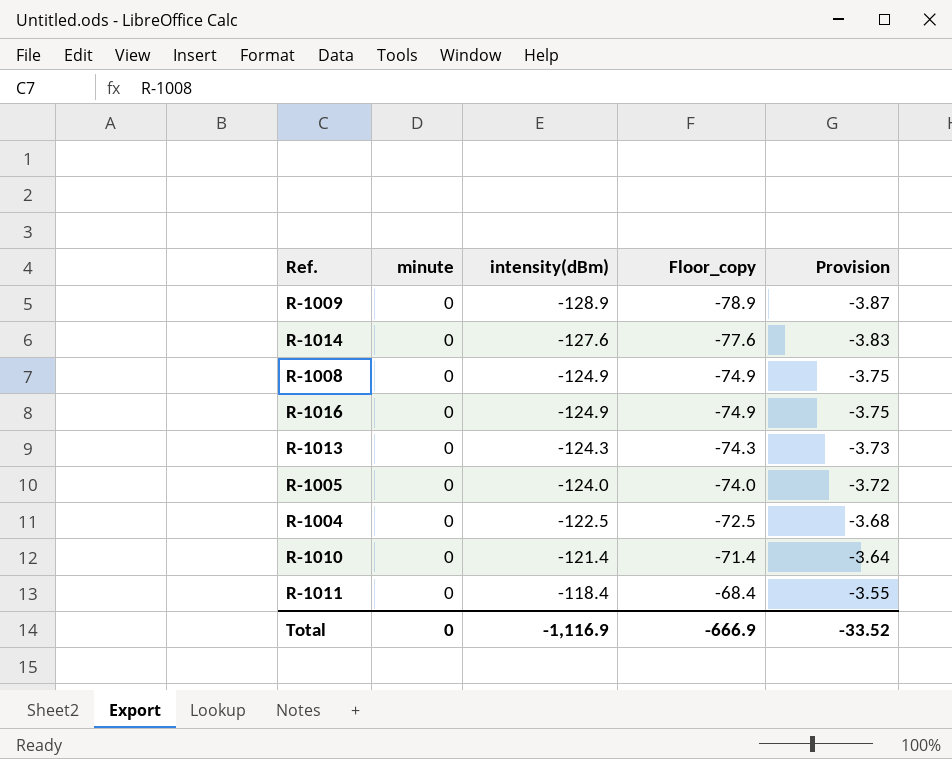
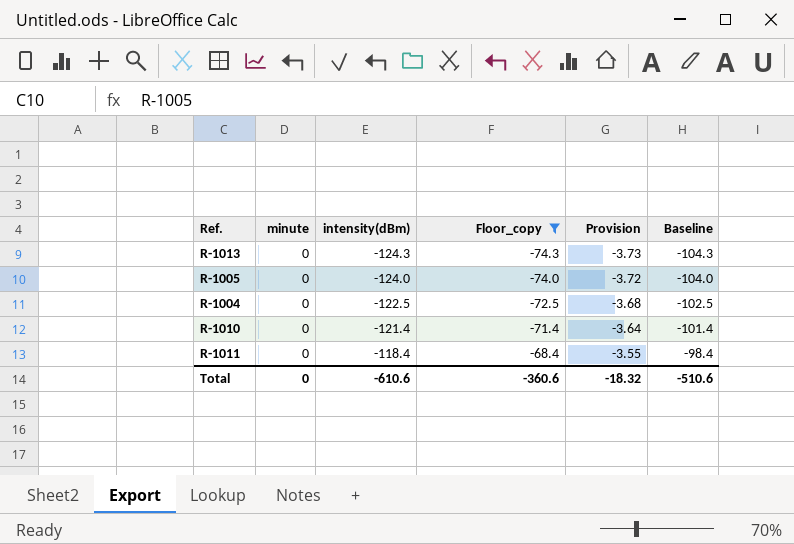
filter: none -> Floor_copy >= -74.3
column Baseline | formula: none -> [intensity(dBm)] + 20
Total | intensity(dBm): -1,116.9 -> -610.6
Total | Floor_copy: -666.9 -> -360.6
Total | Provision: -33.52 -> -18.32

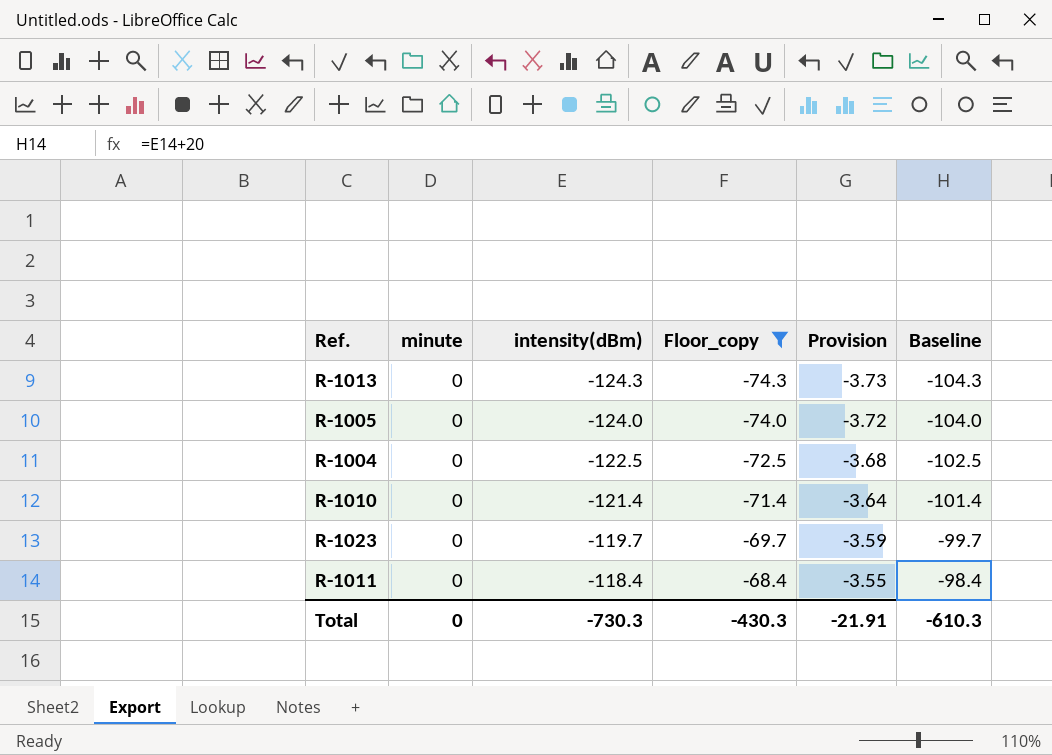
row R-1023: none -> 0 | -119.7 | -69.7 | -3.59 | -99.7
Total | intensity(dBm): -610.6 -> -730.3
Total | Floor_copy: -360.6 -> -430.3
Total | Provision: -18.32 -> -21.91
Total | Baseline: -510.6 -> -610.3

